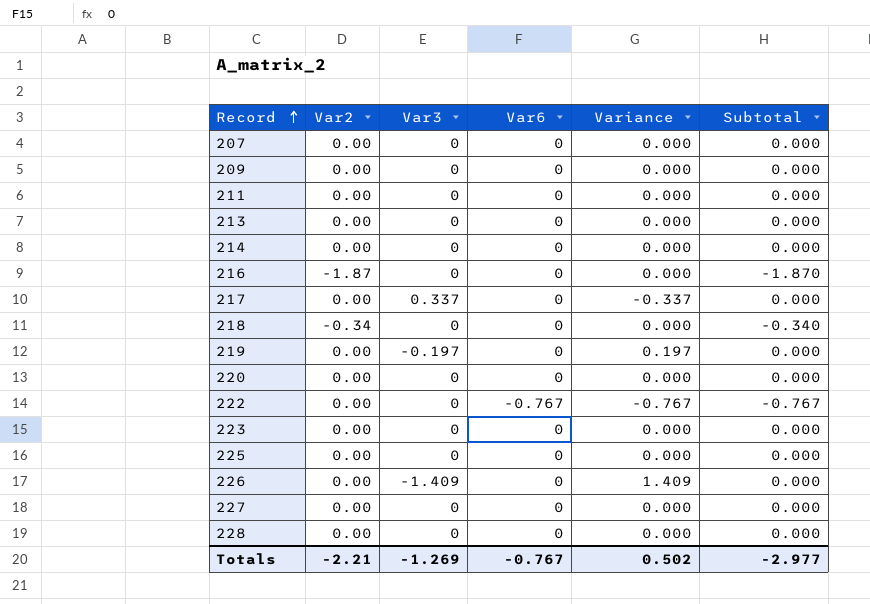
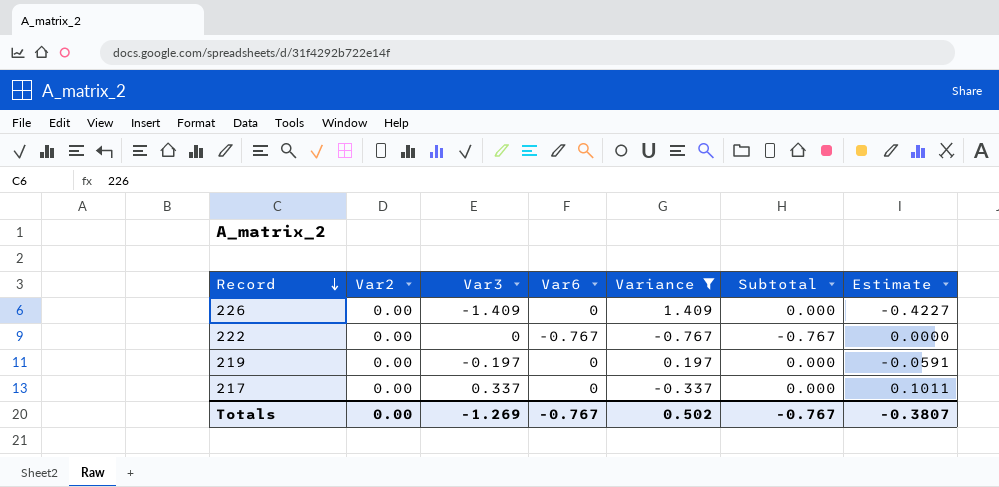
filter: none -> Variance != 0.000
row order: Record ascending -> Record descending
column Estimate | formula: none -> [Var3] * 0.3
Totals | Var2: -2.21 -> 0.00
Totals | Subtotal: -2.977 -> -0.767

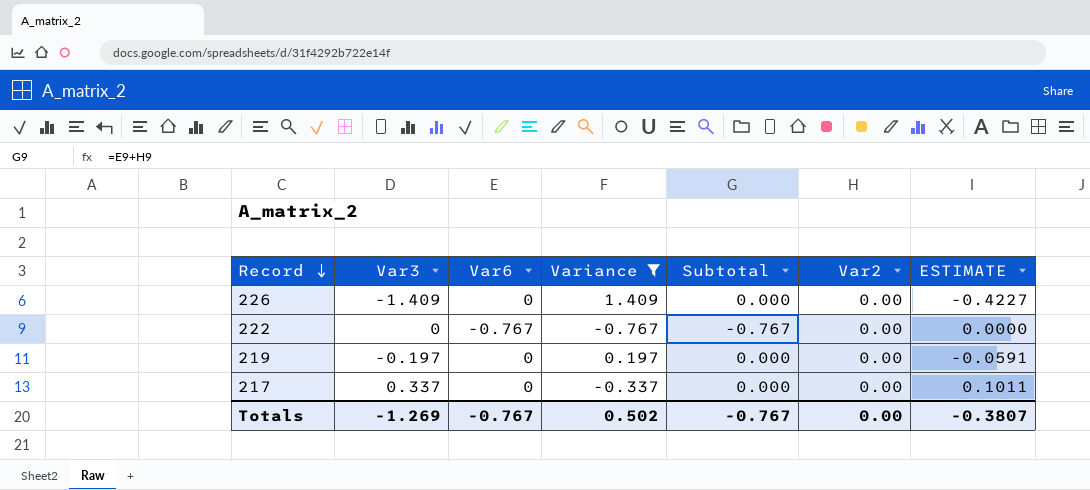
column Var2 | position: 2 -> 6
column name: Estimate -> ESTIMATE

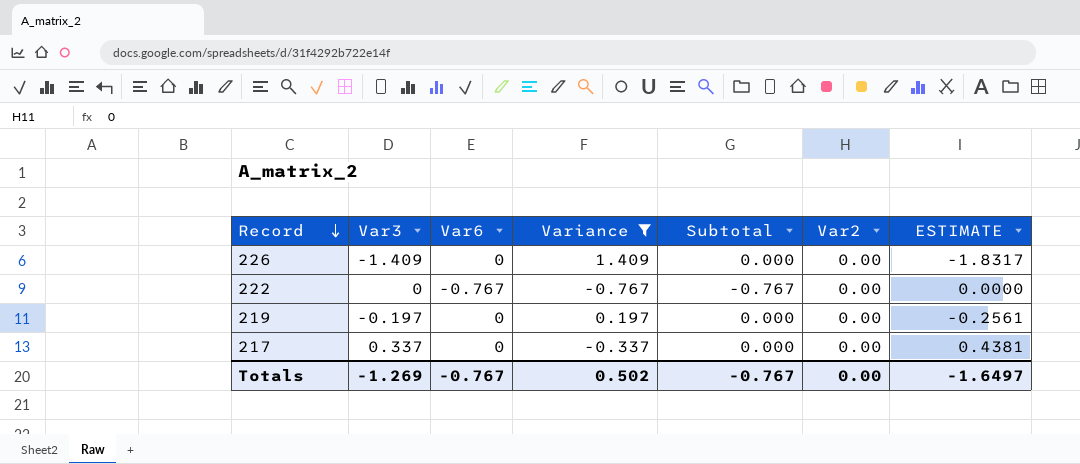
column ESTIMATE | formula: [Var3] * 0.3 -> [Var3] * 1.3
Totals | ESTIMATE: -0.3807 -> -1.6497

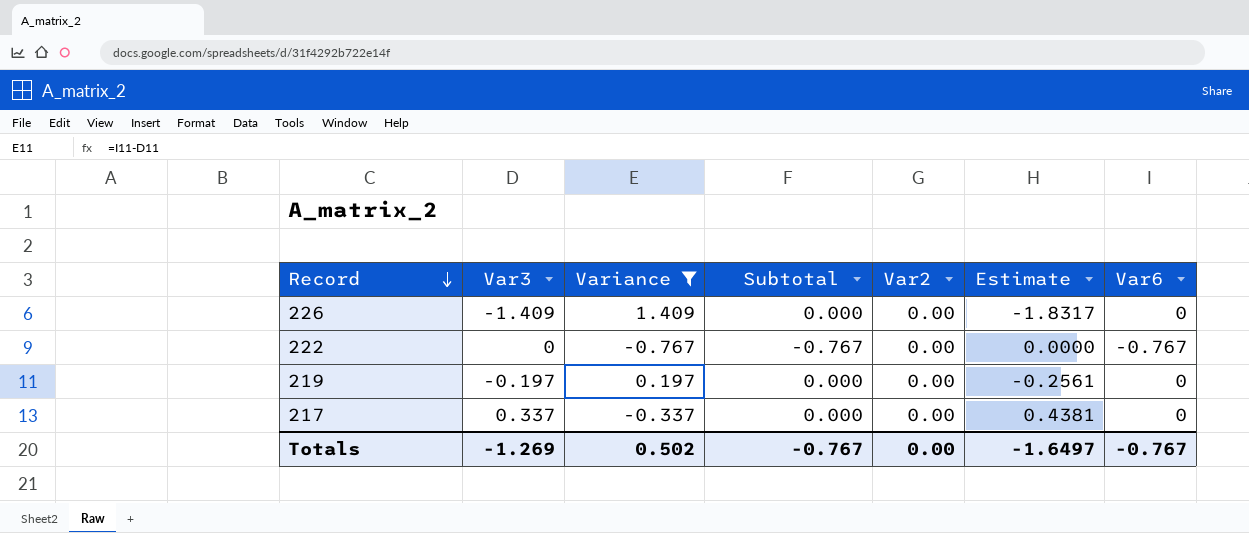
column name: ESTIMATE -> Estimate
column Var6 | position: 3 -> 7

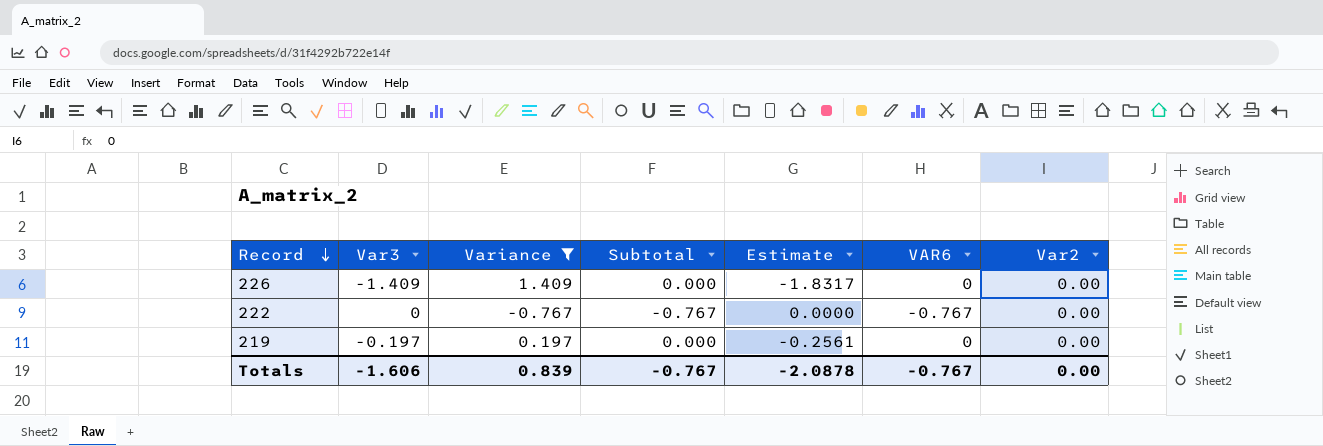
column name: Var6 -> VAR6
column Var2 | position: 5 -> 7
row 217: 0.337 | -0.337 | 0.000 | 0.00 | 0.4381 | 0 -> none
Totals | Var3: -1.269 -> -1.606
Totals | Variance: 0.502 -> 0.839
Totals | Estimate: -1.6497 -> -2.0878

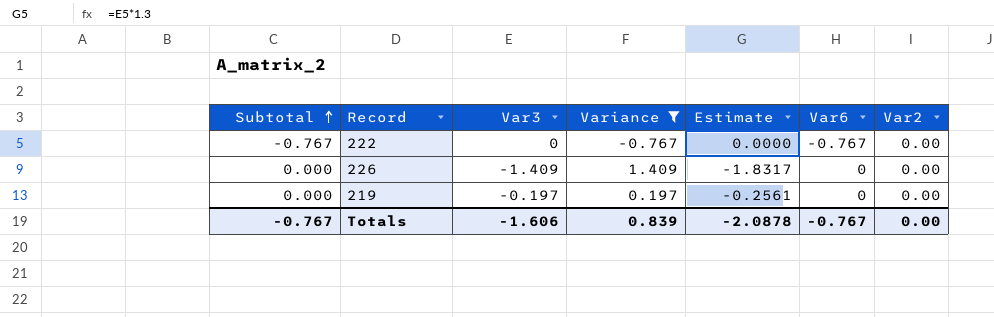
row order: Record descending -> Subtotal ascending
column Subtotal | position: 4 -> 1
column name: VAR6 -> Var6

